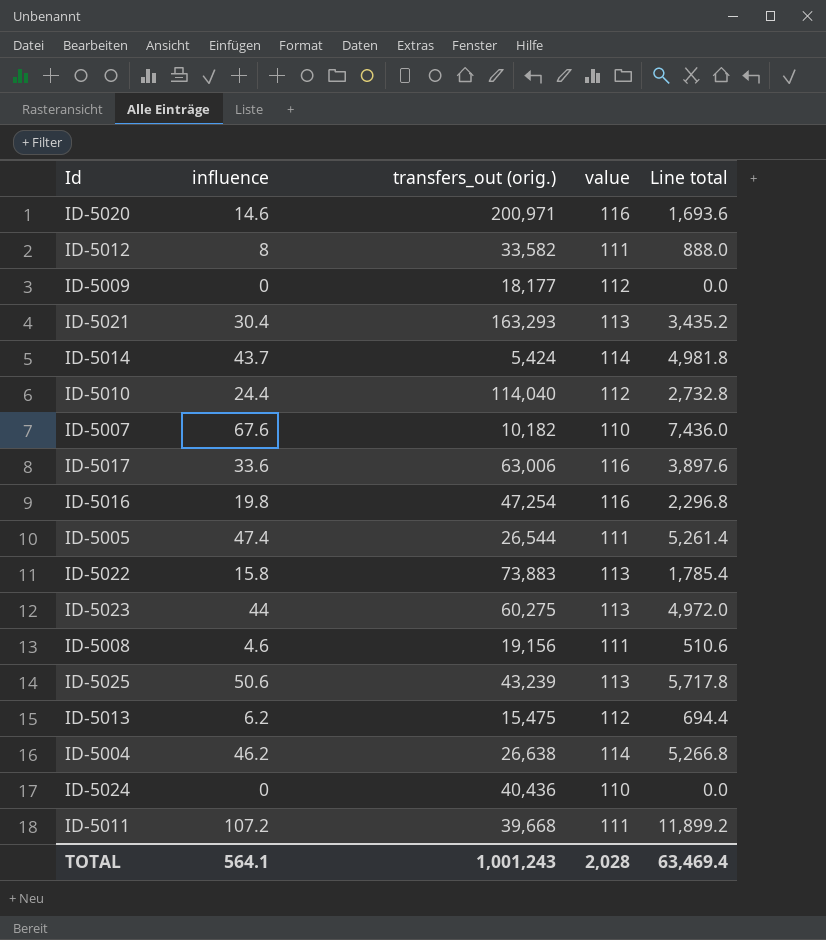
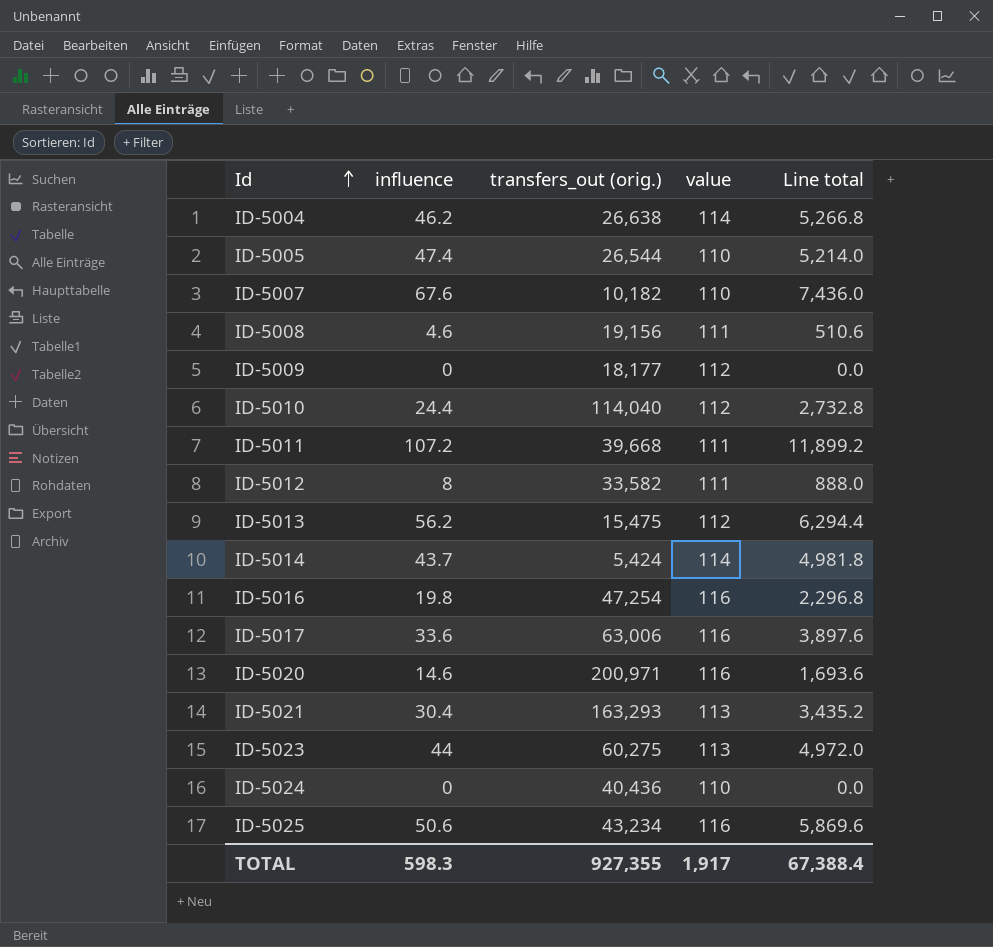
row order: none -> Id ascending
row ID-5022: 15.8 | 73,883 | 113 | 1,785.4 -> none
ID-5005 | value: 111 -> 110
ID-5005 | Line total: 5,261.4 -> 5,214.0
ID-5013 | influence: 6.2 -> 56.2
ID-5013 | Line total: 694.4 -> 6,294.4
ID-5025 | transfers_out (orig.): 43,239 -> 43,234
ID-5025 | value: 113 -> 116
ID-5025 | Line total: 5,717.8 -> 5,869.6
TOTAL | influence: 564.1 -> 598.3
TOTAL | transfers_out (orig.): 1,001,243 -> 927,355
TOTAL | value: 2,028 -> 1,917
TOTAL | Line total: 63,469.4 -> 67,388.4

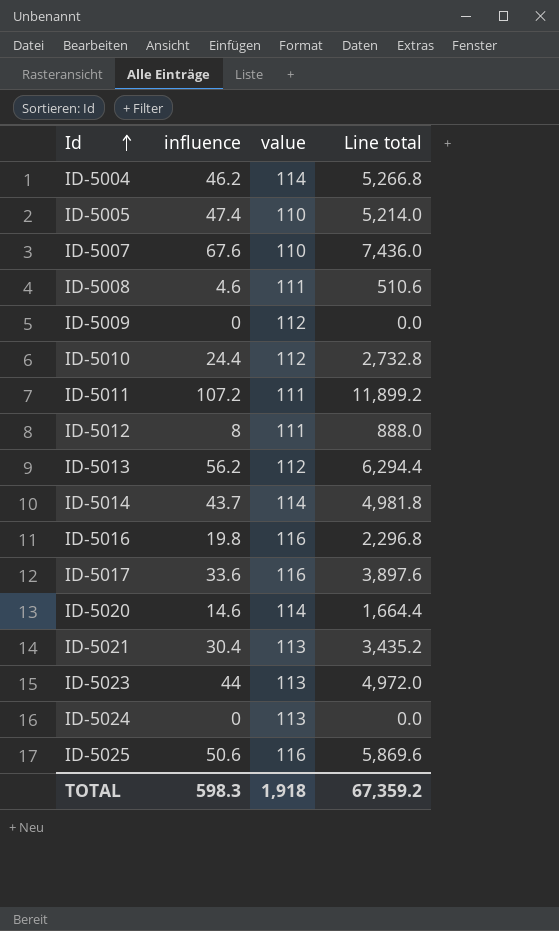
column transfers_out (orig.) | position: 3 -> none
ID-5020 | value: 116 -> 114
ID-5020 | Line total: 1,693.6 -> 1,664.4
ID-5024 | value: 110 -> 113
TOTAL | value: 1,917 -> 1,918
TOTAL | Line total: 67,388.4 -> 67,359.2

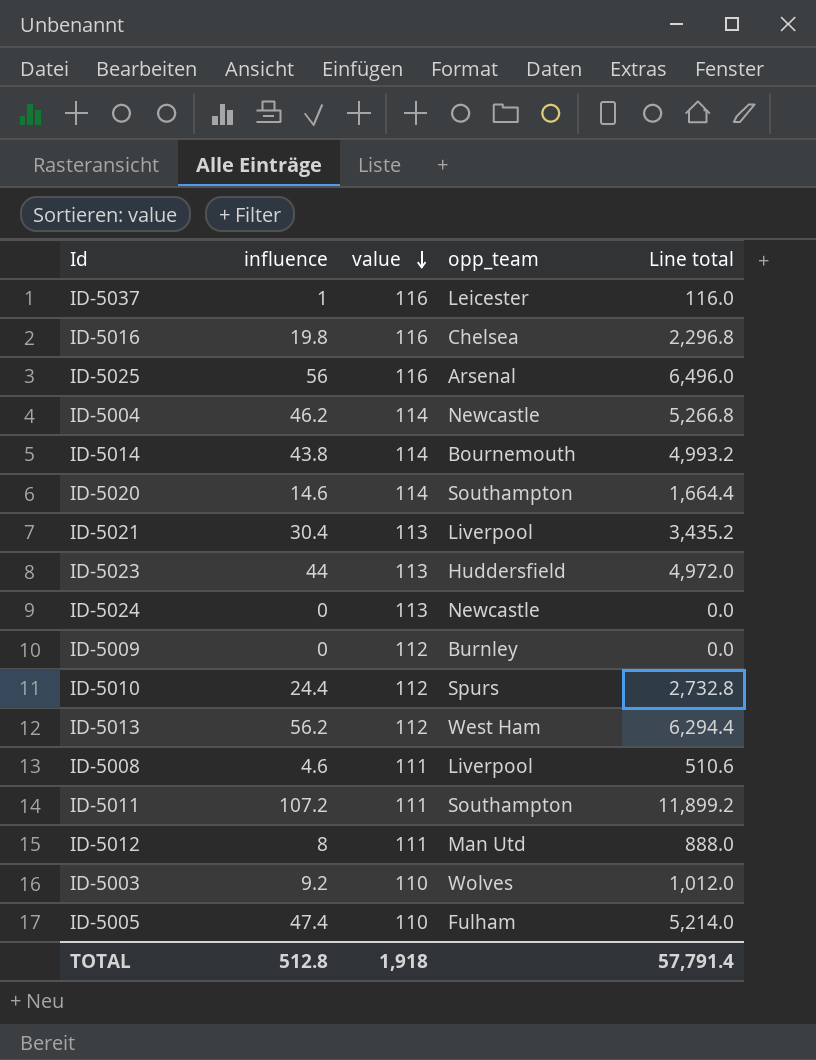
row order: Id ascending -> value descending
column opp_team | position: none -> 4
row ID-5007: 67.6 | 110 | 7,436.0 -> none
row ID-5017: 33.6 | 116 | 3,897.6 -> none
row ID-5037: none -> 1 | 116 | Leicester | 116.0
ID-5025 | influence: 50.6 -> 56
ID-5025 | Line total: 5,869.6 -> 6,496.0
ID-5014 | influence: 43.7 -> 43.8
ID-5014 | Line total: 4,981.8 -> 4,993.2
row ID-5003: none -> 9.2 | 110 | Wolves | 1,012.0
TOTAL | influence: 598.3 -> 512.8
TOTAL | Line total: 67,359.2 -> 57,791.4

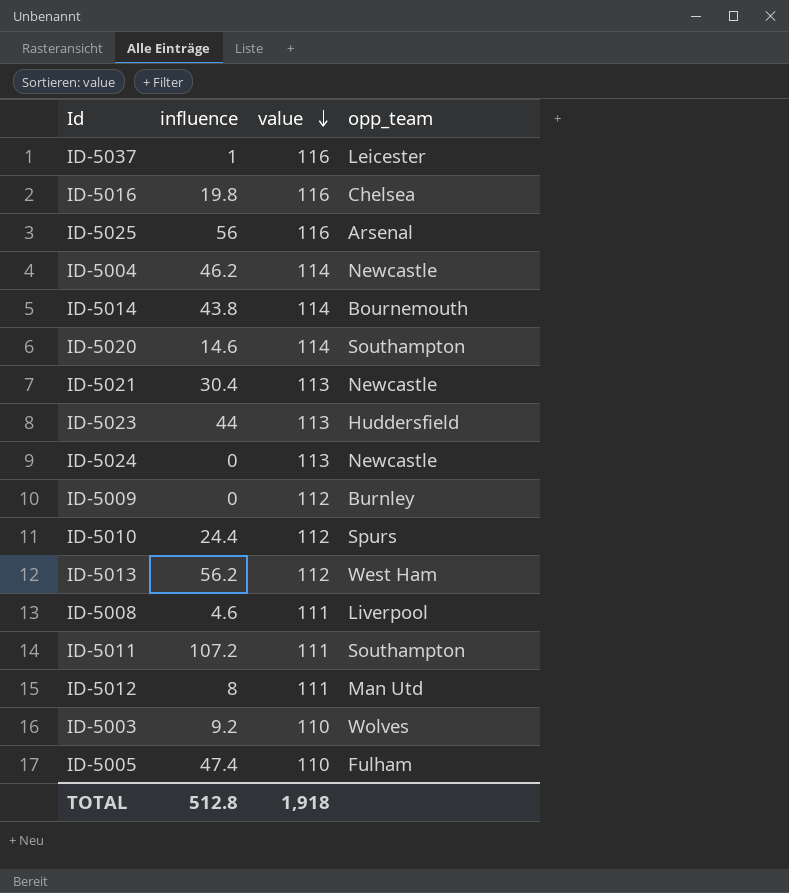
column Line total | formula: [influence] * [value] -> none
ID-5021 | opp_team: Liverpool -> Newcastle

